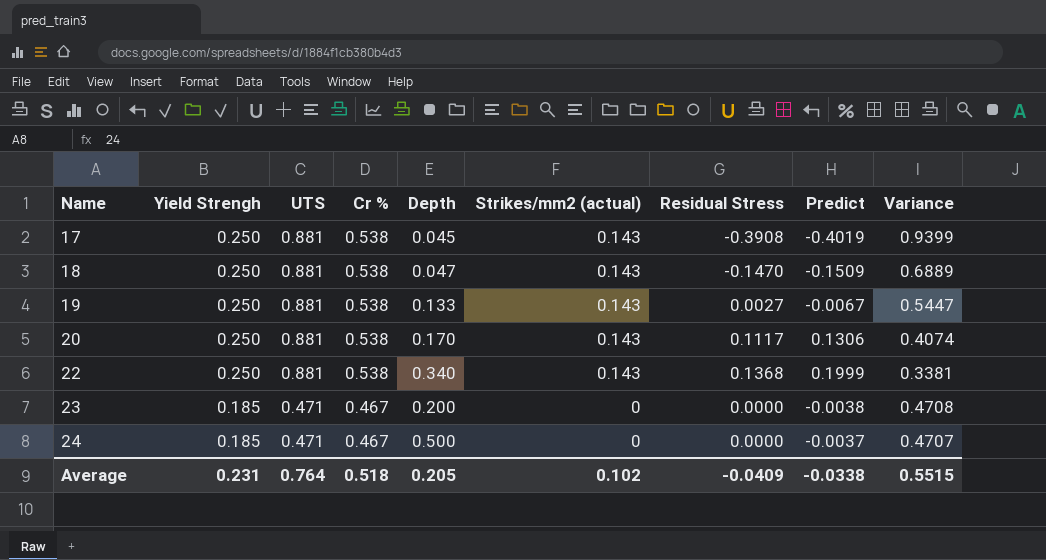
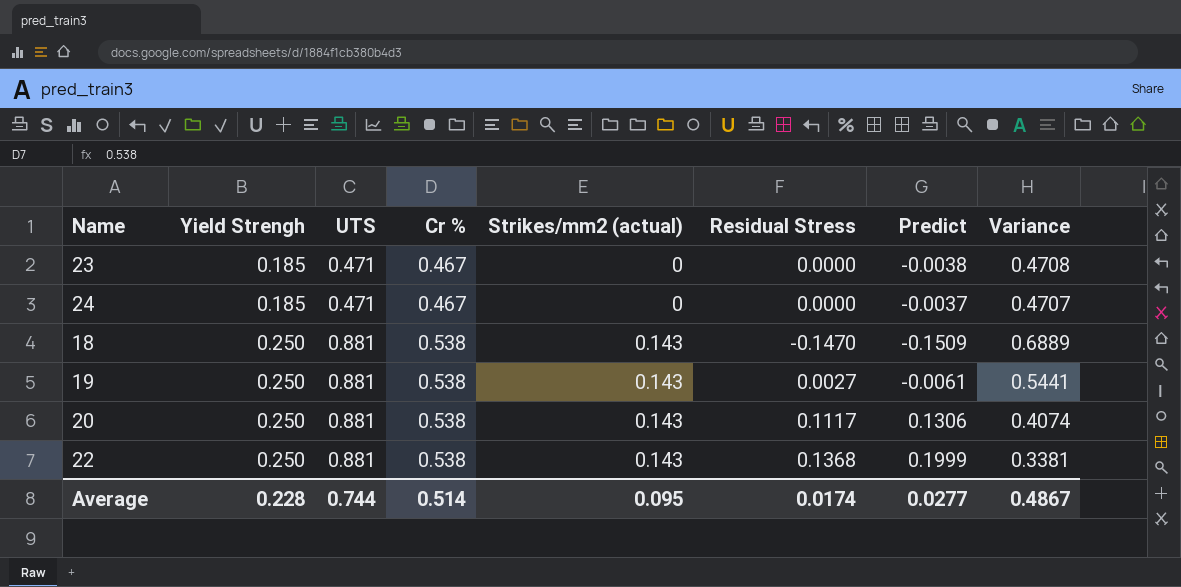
row order: Name ascending -> Yield Strengh ascending
column Depth | position: 5 -> none
row 17: 0.250 | 0.881 | 0.538 | 0.045 | 0.143 | -0.3908 | -0.4019 | 0.9399 -> none
19 | Predict: -0.0067 -> -0.0061
19 | Variance: 0.5447 -> 0.5441
Average | Yield Strengh: 0.231 -> 0.228
Average | UTS: 0.764 -> 0.744
Average | Cr %: 0.518 -> 0.514
Average | Strikes/mm2 (actual): 0.102 -> 0.095
Average | Residual Stress: -0.0409 -> 0.0174
Average | Predict: -0.0338 -> 0.0277
Average | Variance: 0.5515 -> 0.4867

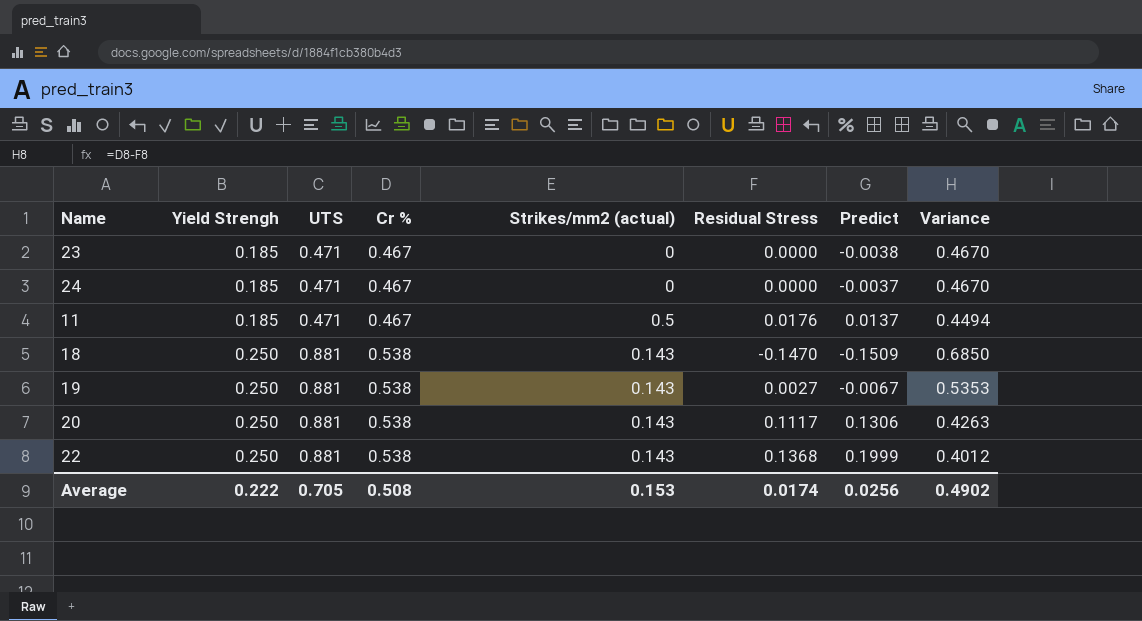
column Variance | formula: [Cr %] - [Predict] -> [Cr %] - [Residual Stress]
row 11: none -> 0.185 | 0.471 | 0.467 | 0.5 | 0.0176 | 0.0137 | 0.4494
19 | Predict: -0.0061 -> -0.0067
Average | Yield Strengh: 0.228 -> 0.222
Average | UTS: 0.744 -> 0.705
Average | Cr %: 0.514 -> 0.508
Average | Strikes/mm2 (actual): 0.095 -> 0.153
Average | Predict: 0.0277 -> 0.0256
Average | Variance: 0.4867 -> 0.4902

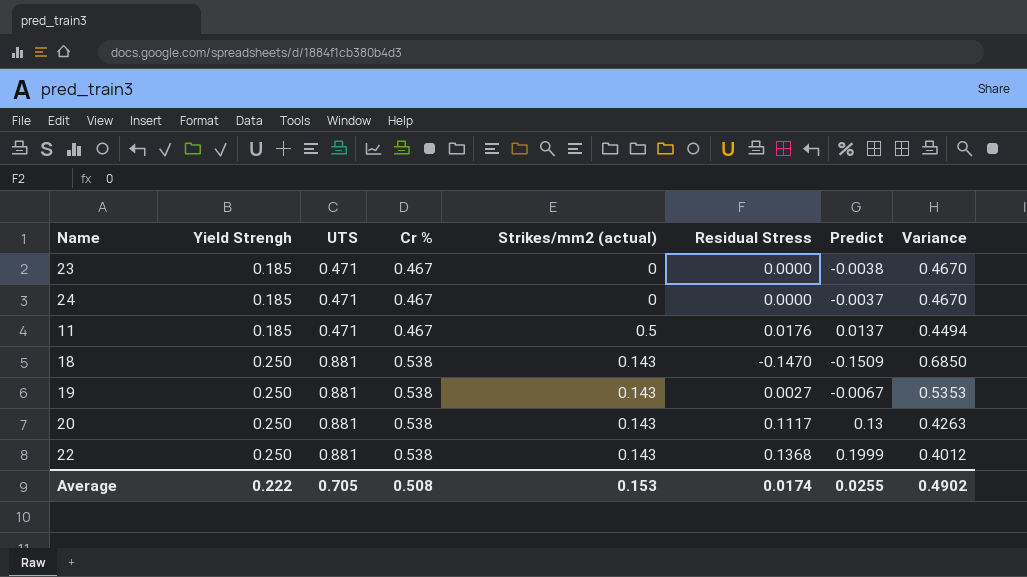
20 | Predict: 0.1306 -> 0.13
Average | Predict: 0.0256 -> 0.0255

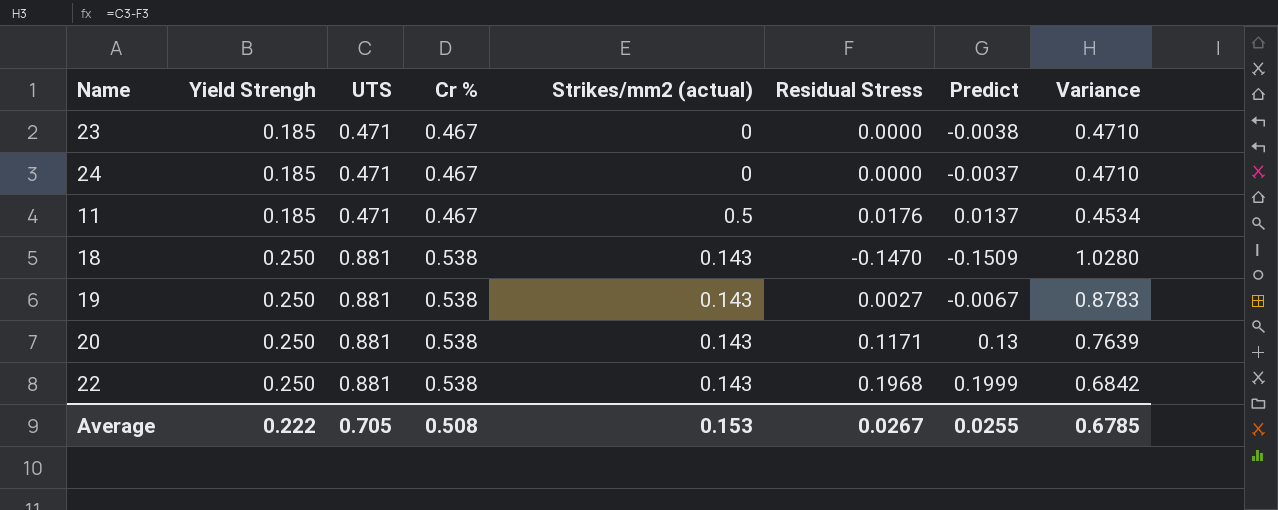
column Variance | formula: [Cr %] - [Residual Stress] -> [UTS] - [Residual Stress]
20 | Residual Stress: 0.1117 -> 0.1171
22 | Residual Stress: 0.1368 -> 0.1968
Average | Residual Stress: 0.0174 -> 0.0267
Average | Variance: 0.4902 -> 0.6785

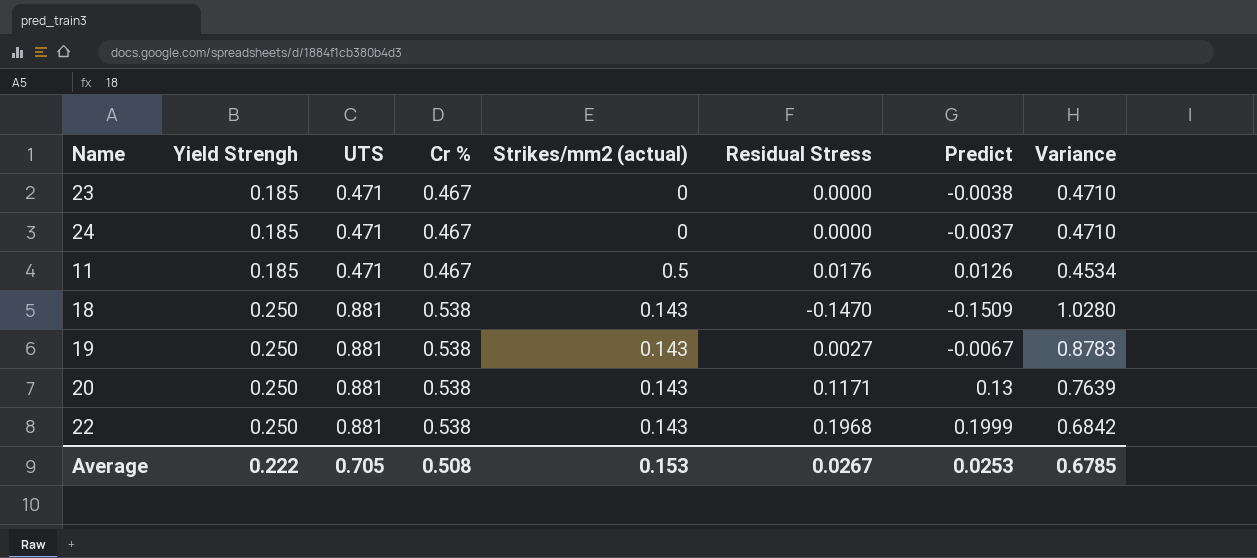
11 | Predict: 0.0137 -> 0.0126
Average | Predict: 0.0255 -> 0.0253

